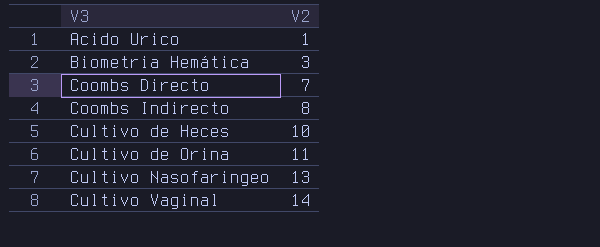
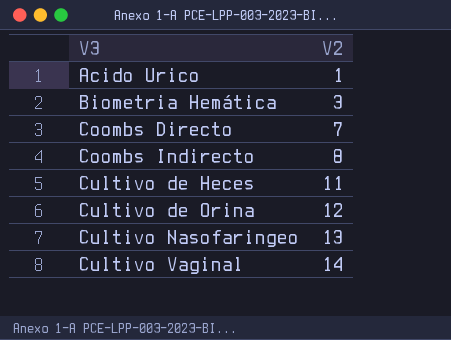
Cultivo de Heces | V2: 10 -> 11
Cultivo de Orina | V2: 11 -> 12

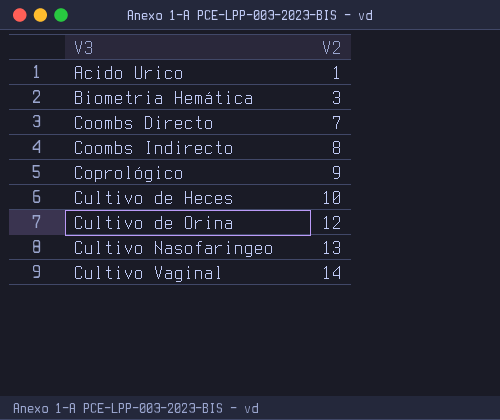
row Coprológico: none -> 9
Cultivo de Heces | V2: 11 -> 10

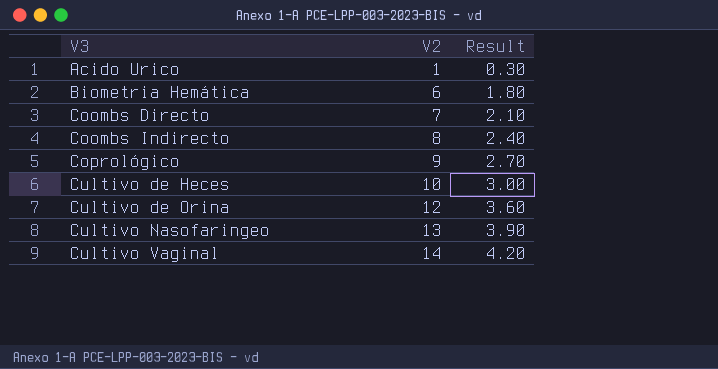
column Result | formula: none -> [V2] * 0.3
Biometria Hemática | V2: 3 -> 6

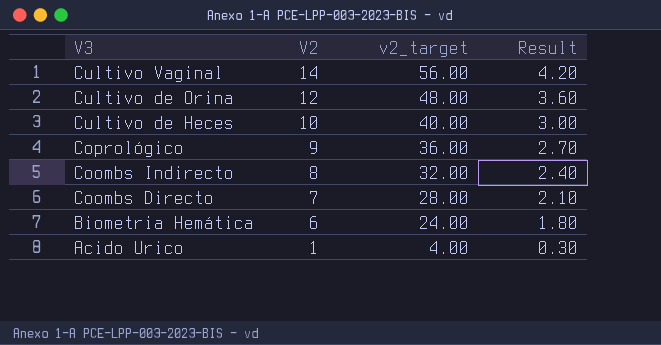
row order: V3 ascending -> V3 descending
column v2_target | formula: none -> [V2] * 4
row Cultivo Nasofaringeo: 13 | 3.90 -> none

